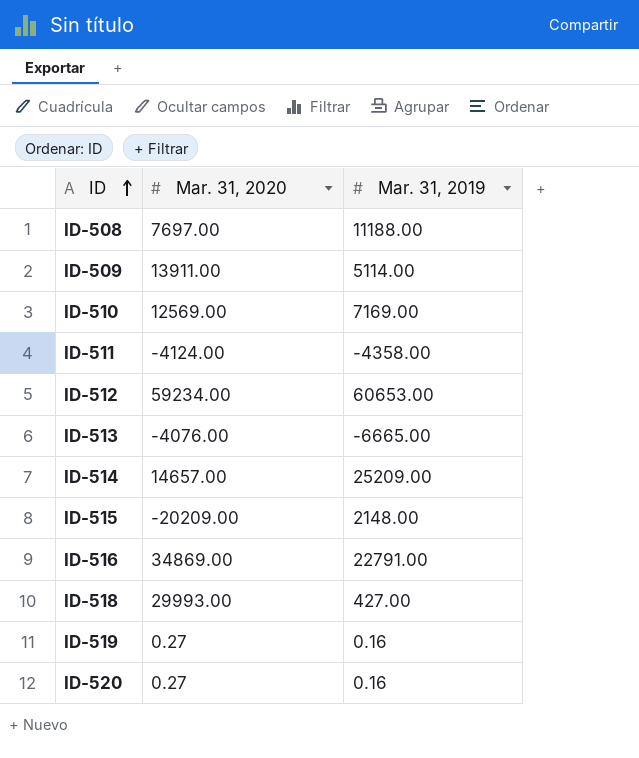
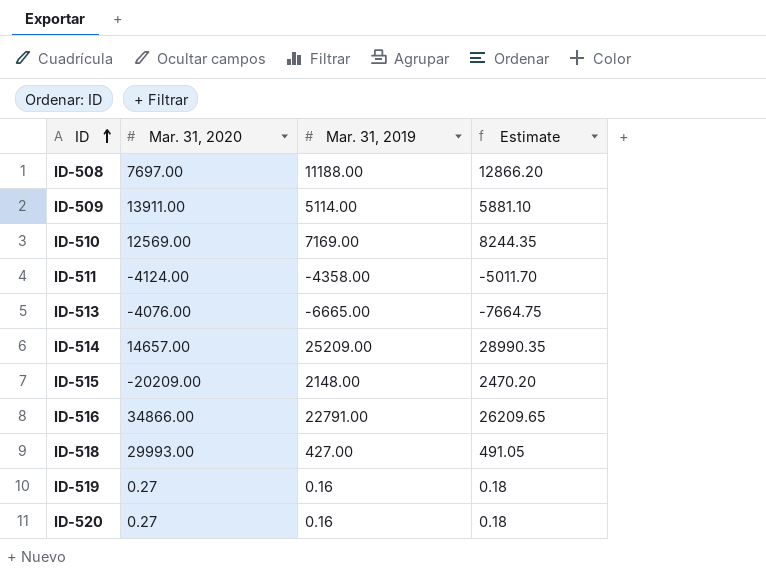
column Estimate | formula: none -> [Mar. 31, 2019] * 1.15
row ID-512: 59234.00 | 60653.00 -> none
ID-516 | Mar. 31, 2020: 34869.00 -> 34866.00

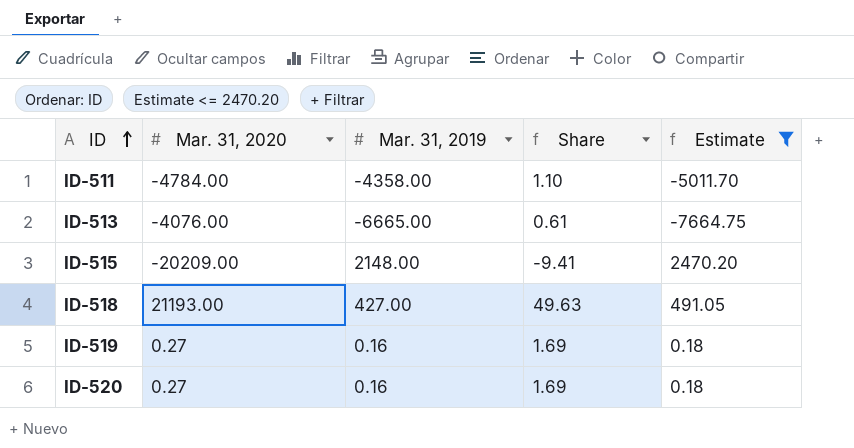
filter: none -> Estimate <= 2470.20
column Share | formula: none -> [Mar. 31, 2020] / [Mar. 31, 2019]
ID-511 | Mar. 31, 2020: -4124.00 -> -4784.00
ID-518 | Mar. 31, 2020: 29993.00 -> 21193.00

